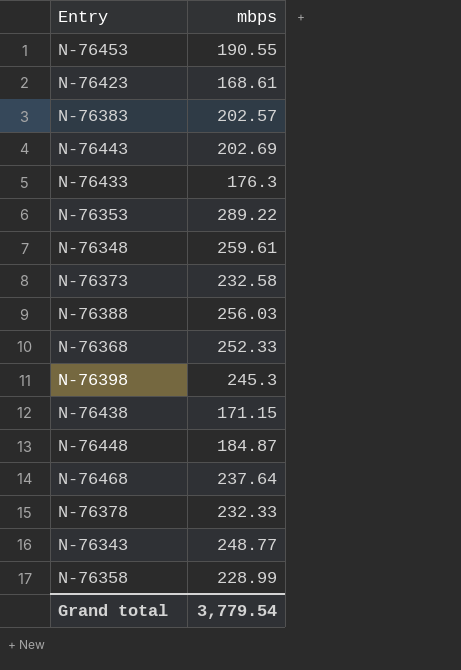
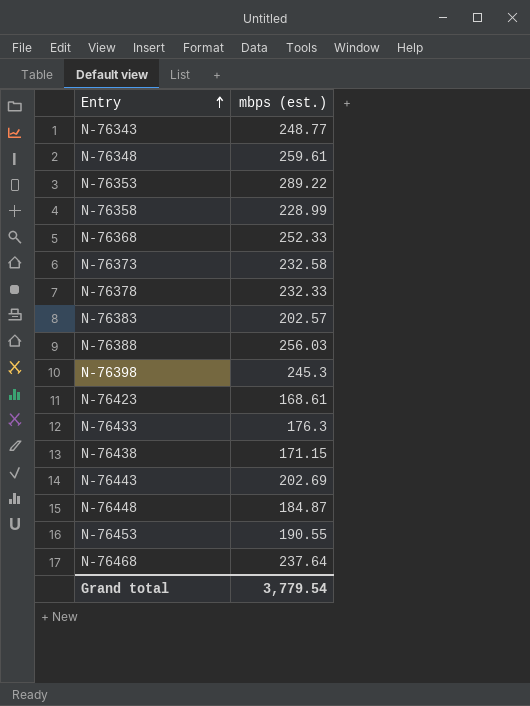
row order: none -> Entry ascending
column name: mbps -> mbps (est.)

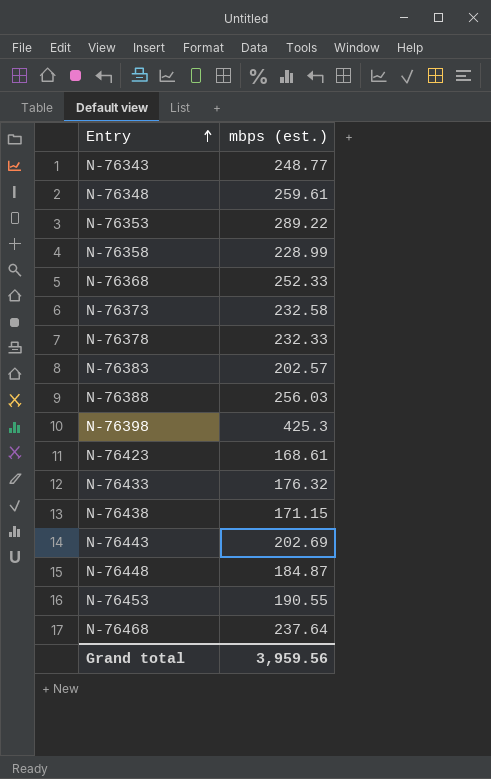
N-76398 | mbps (est.): 245.3 -> 425.3
N-76433 | mbps (est.): 176.3 -> 176.32
Grand total | mbps (est.): 3,779.54 -> 3,959.56

